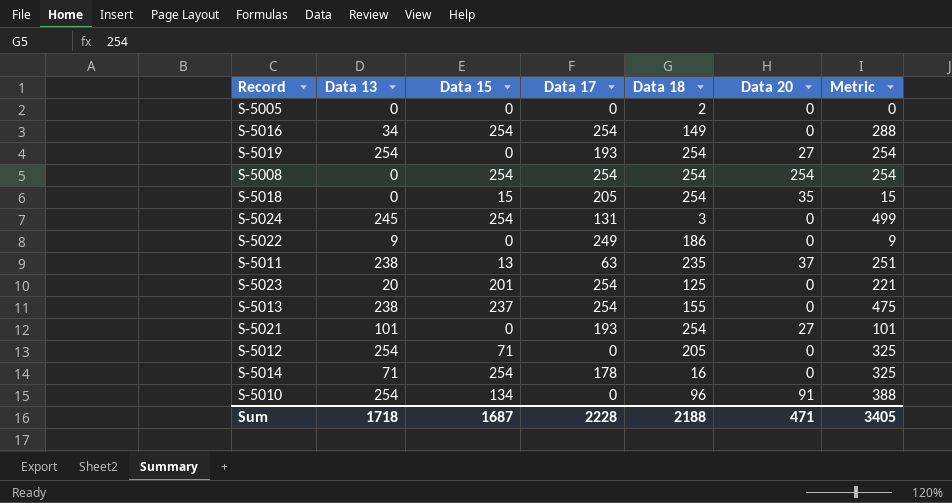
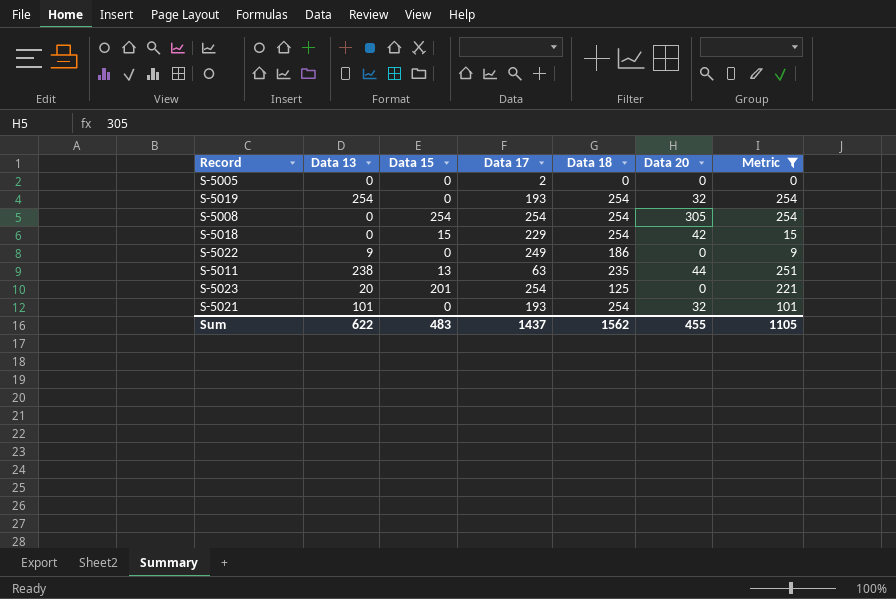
filter: none -> Metric <= 254
S-5005 | Data 17: 0 -> 2
S-5005 | Data 18: 2 -> 0
S-5019 | Data 20: 27 -> 32
S-5008 | Data 20: 254 -> 305
S-5018 | Data 17: 205 -> 229
S-5018 | Data 20: 35 -> 42
S-5011 | Data 20: 37 -> 44
S-5021 | Data 20: 27 -> 32
Sum | Data 13: 1718 -> 622
Sum | Data 15: 1687 -> 483
Sum | Data 17: 2228 -> 1437
Sum | Data 18: 2188 -> 1562
Sum | Data 20: 471 -> 455
Sum | Metric: 3405 -> 1105

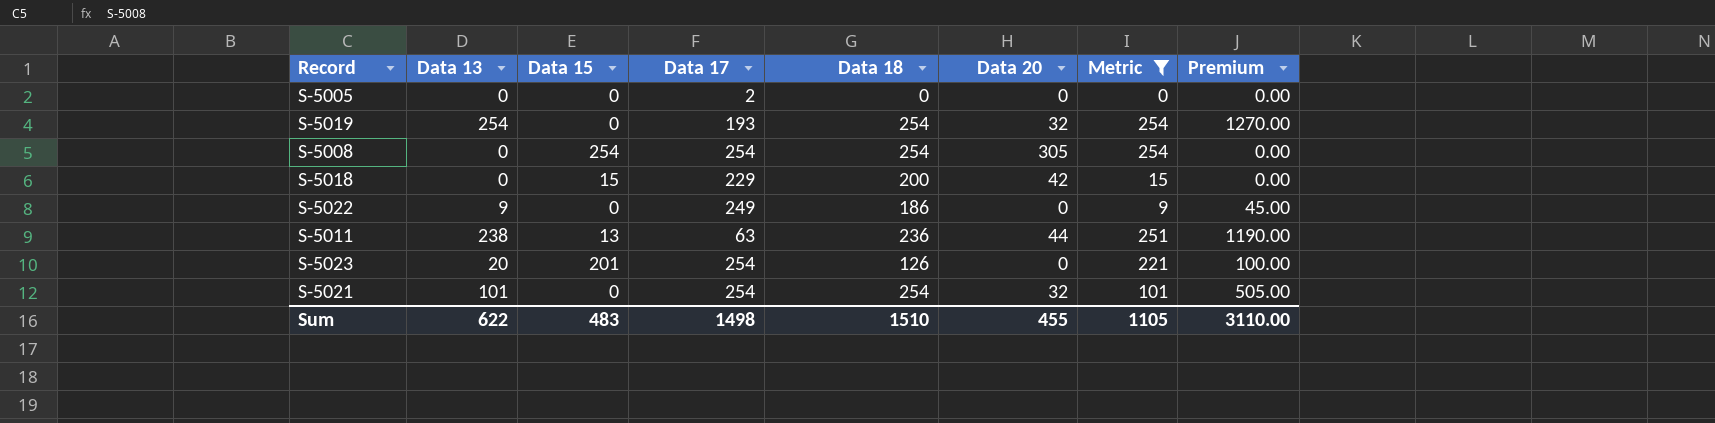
column Premium | formula: none -> [Data 13] * 5
S-5018 | Data 18: 254 -> 200
S-5011 | Data 18: 235 -> 236
S-5023 | Data 18: 125 -> 126
S-5021 | Data 17: 193 -> 254
Sum | Data 17: 1437 -> 1498
Sum | Data 18: 1562 -> 1510

